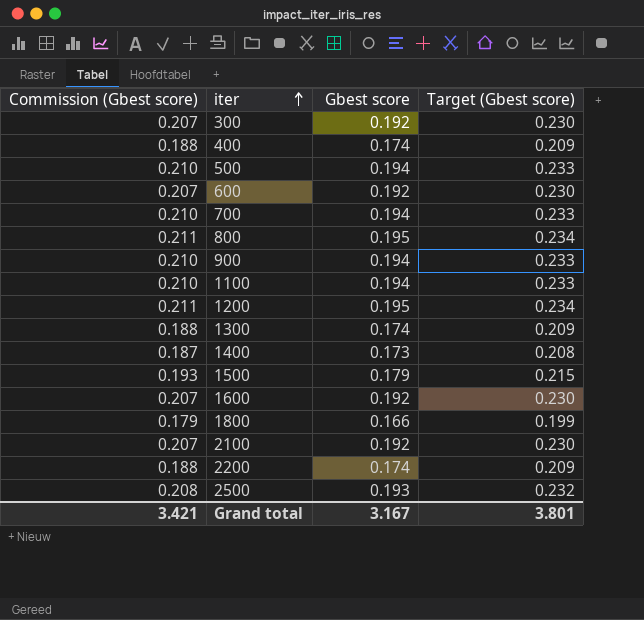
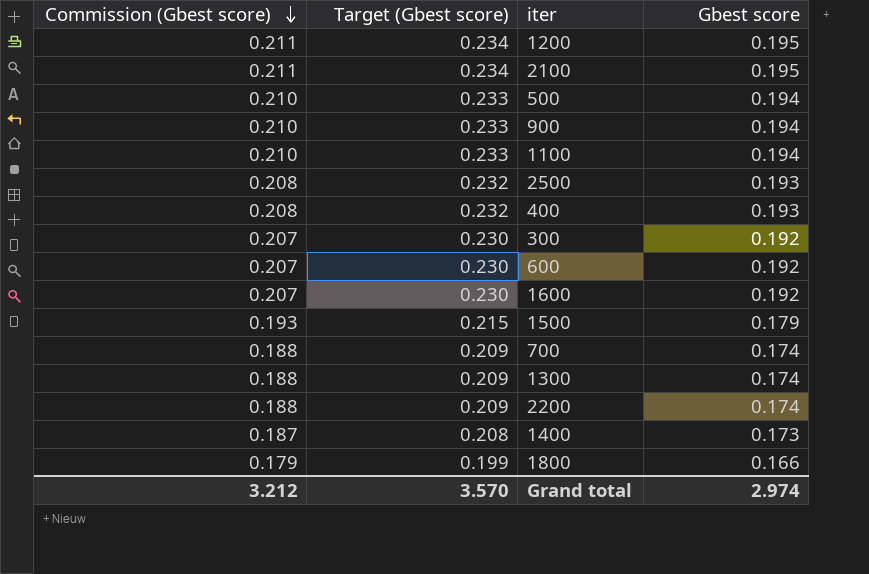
row order: iter ascending -> Commission (Gbest score) descending
column Target (Gbest score) | position: 4 -> 2
row 800: 0.211 | 0.195 | 0.234 -> none
2100 | Commission (Gbest score): 0.207 -> 0.211
2100 | Target (Gbest score): 0.230 -> 0.234
2100 | Gbest score: 0.192 -> 0.195
400 | Commission (Gbest score): 0.188 -> 0.208
400 | Target (Gbest score): 0.209 -> 0.232
400 | Gbest score: 0.174 -> 0.193
700 | Commission (Gbest score): 0.210 -> 0.188
700 | Target (Gbest score): 0.233 -> 0.209
700 | Gbest score: 0.194 -> 0.174
Grand total | Commission (Gbest score): 3.421 -> 3.212
Grand total | Target (Gbest score): 3.801 -> 3.570
Grand total | Gbest score: 3.167 -> 2.974

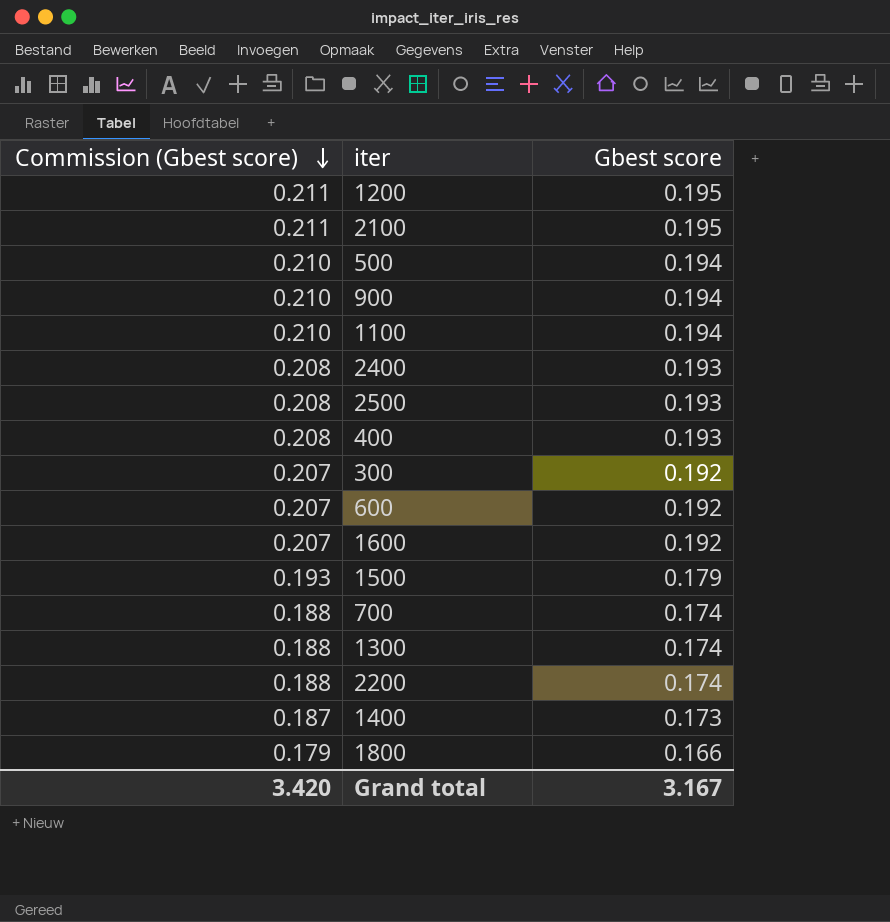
column Target (Gbest score) | formula: [Gbest score] * 1.2 -> none
row 2400: none -> 0.208 | 0.193
Grand total | Commission (Gbest score): 3.212 -> 3.420
Grand total | Gbest score: 2.974 -> 3.167

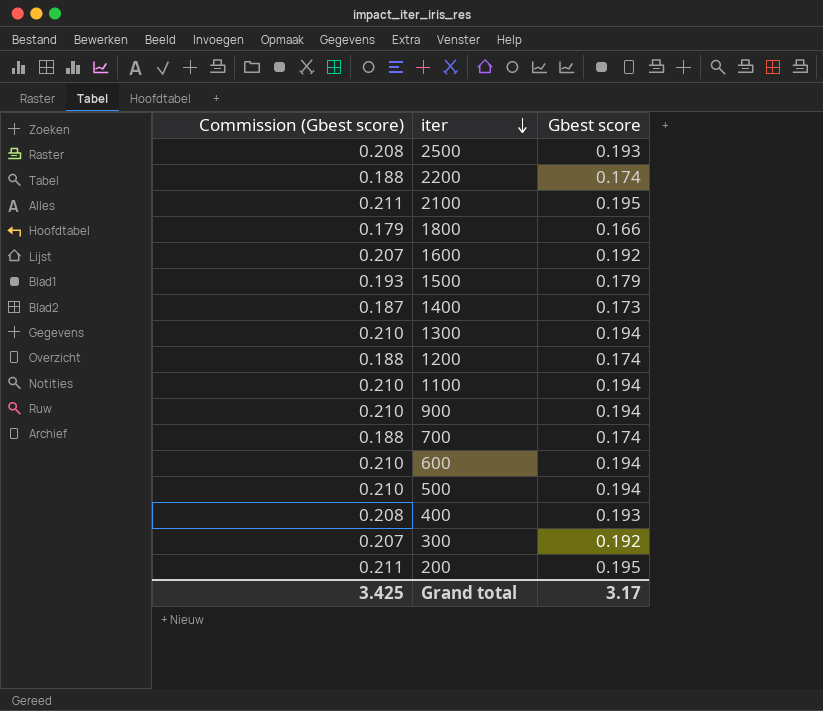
row order: Commission (Gbest score) descending -> iter descending
row 2400: 0.208 | 0.193 -> none
1300 | Commission (Gbest score): 0.188 -> 0.210
1300 | Gbest score: 0.174 -> 0.194
1200 | Commission (Gbest score): 0.211 -> 0.188
1200 | Gbest score: 0.195 -> 0.174
600 | Commission (Gbest score): 0.207 -> 0.210
600 | Gbest score: 0.192 -> 0.194
row 200: none -> 0.211 | 0.195
Grand total | Commission (Gbest score): 3.420 -> 3.425
Grand total | Gbest score: 3.167 -> 3.17

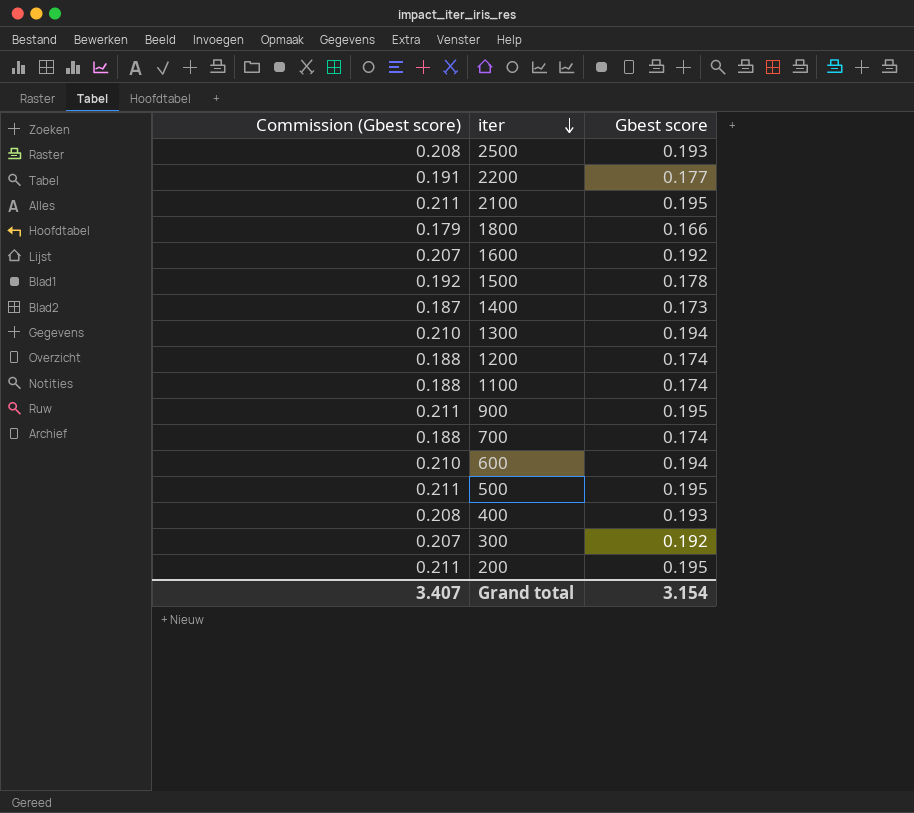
2200 | Commission (Gbest score): 0.188 -> 0.191
2200 | Gbest score: 0.174 -> 0.177
1500 | Commission (Gbest score): 0.193 -> 0.192
1500 | Gbest score: 0.179 -> 0.178
1100 | Commission (Gbest score): 0.210 -> 0.188
1100 | Gbest score: 0.194 -> 0.174
900 | Commission (Gbest score): 0.210 -> 0.211
900 | Gbest score: 0.194 -> 0.195
500 | Commission (Gbest score): 0.210 -> 0.211
500 | Gbest score: 0.194 -> 0.195
Grand total | Commission (Gbest score): 3.425 -> 3.407
Grand total | Gbest score: 3.17 -> 3.154

